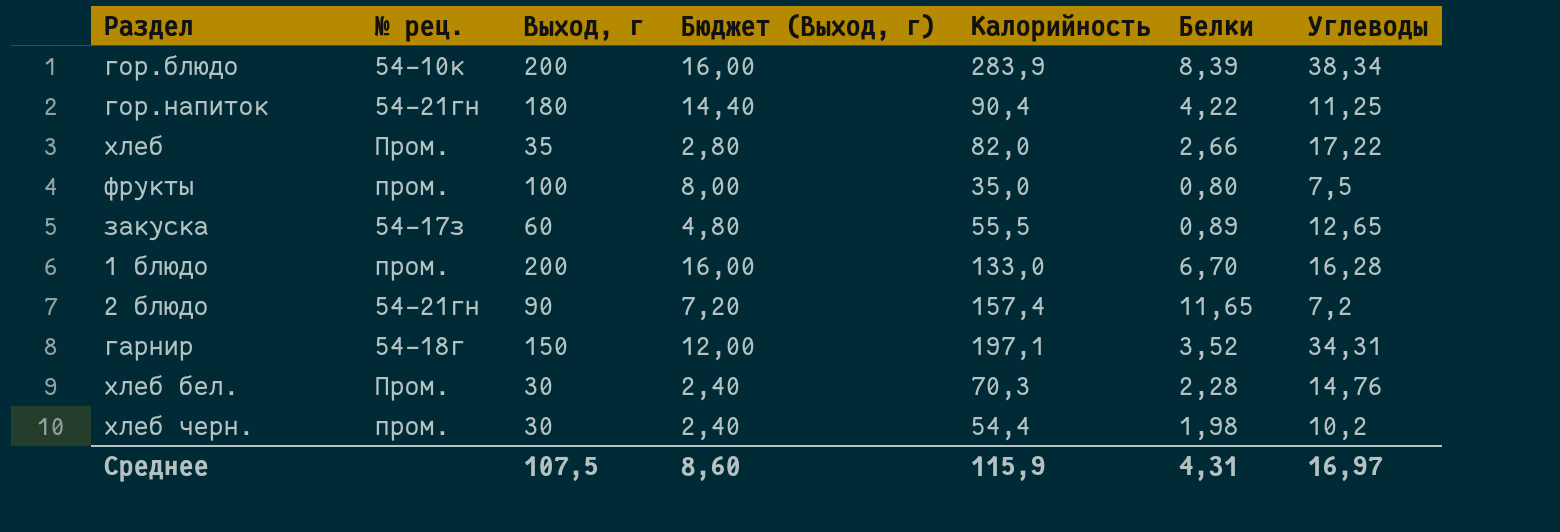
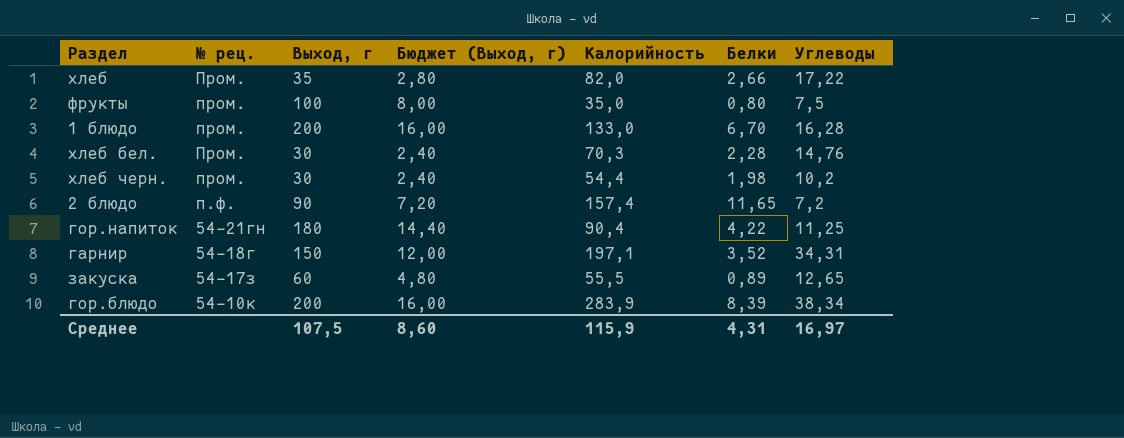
row order: none -> № рец. descending
2 блюдо | № рец.: 54-21гн -> п.ф.

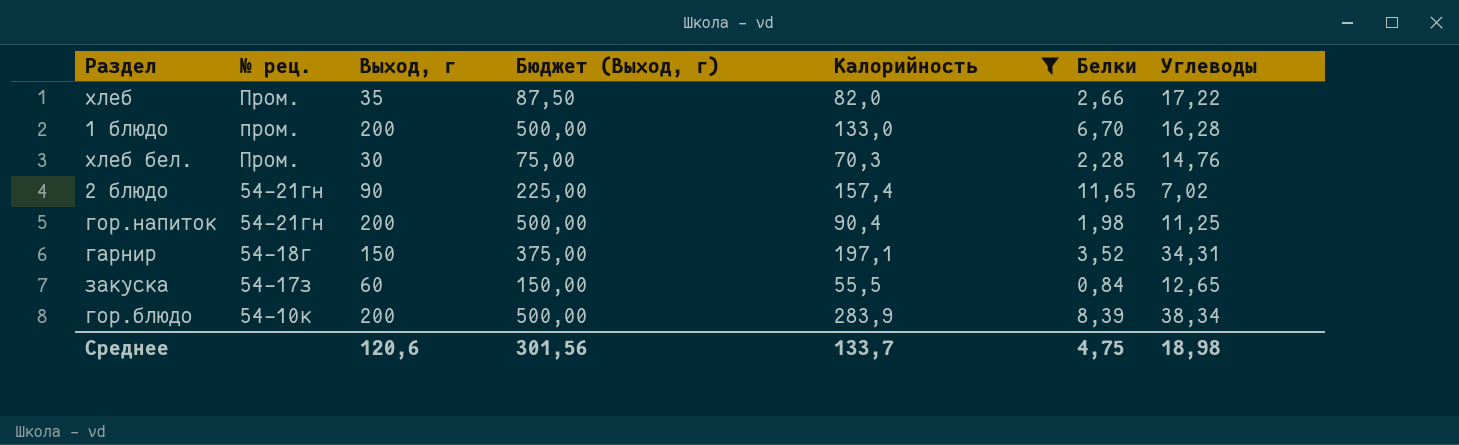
filter: none -> Калорийность >= 55,5
column Бюджет (Выход, г) | formula: [Выход, г] * 0,08 -> [Выход, г] * 2,5
2 блюдо | № рец.: п.ф. -> 54-21гн
2 блюдо | Углеводы: 7,2 -> 7,02
гор.напиток | Выход, г: 180 -> 200
гор.напиток | Белки: 4,22 -> 1,98
закуска | Белки: 0,89 -> 0,84
Среднее | Выход, г: 107,5 -> 120,6
Среднее | Бюджет (Выход, г): 8,60 -> 301,56
Среднее | Калорийность: 115,9 -> 133,7
Среднее | Белки: 4,31 -> 4,75
Среднее | Углеводы: 16,97 -> 18,98

